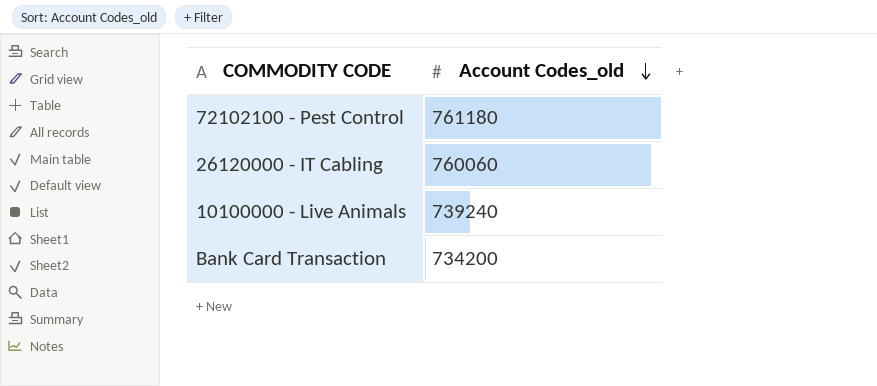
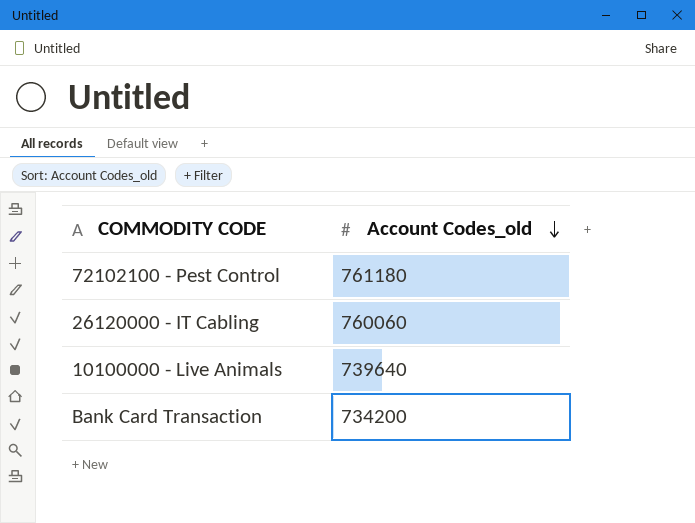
10100000 - Live Animals | Account Codes_old: 739240 -> 739640

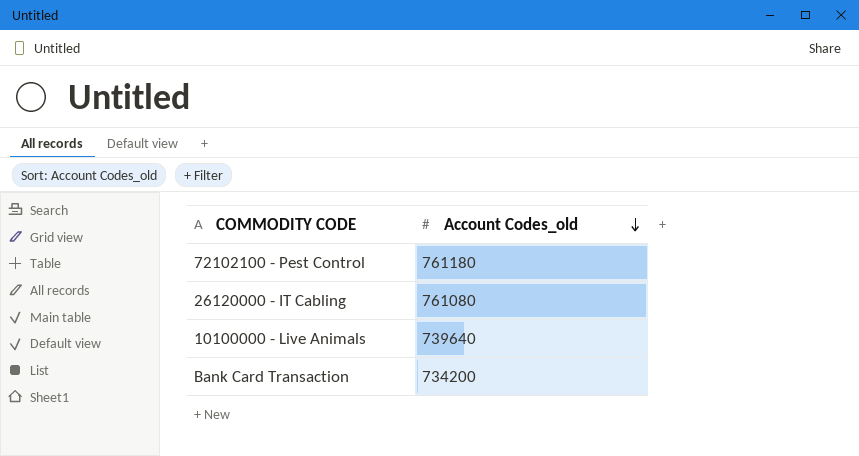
26120000 - IT Cabling | Account Codes_old: 760060 -> 761080

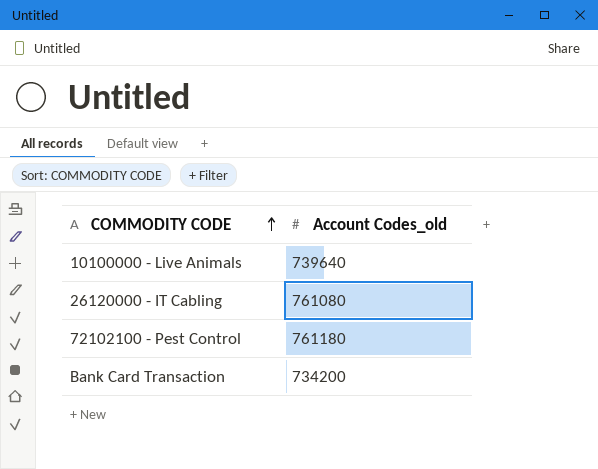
row order: Account Codes_old descending -> COMMODITY CODE ascending

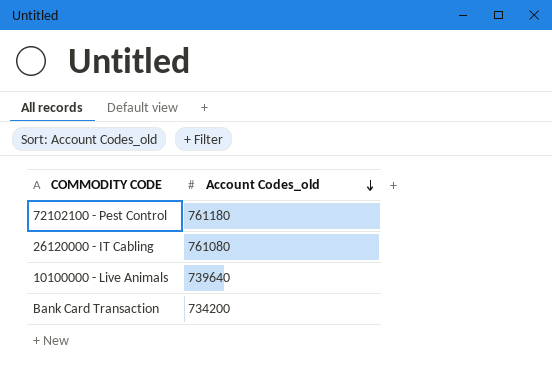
row order: COMMODITY CODE ascending -> Account Codes_old descending

